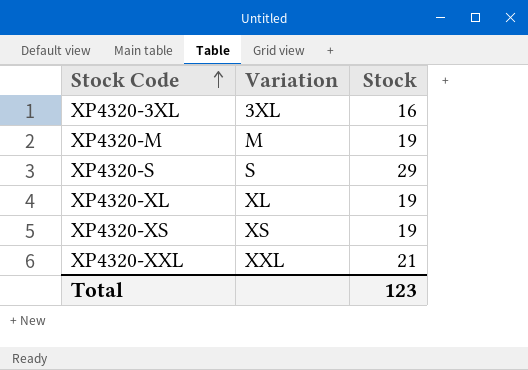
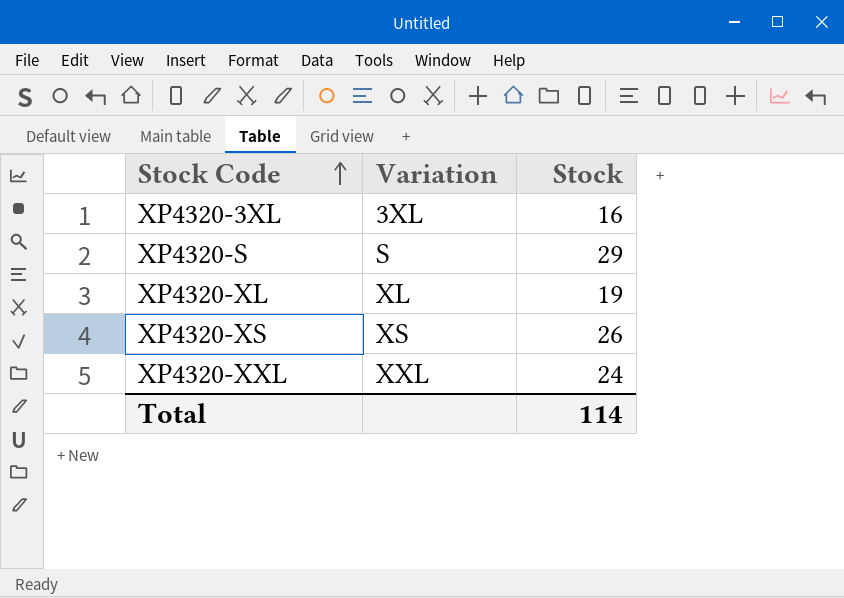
row XP4320-M: M | 19 -> none
XP4320-XS | Stock: 19 -> 26
XP4320-XXL | Stock: 21 -> 24
Total | Stock: 123 -> 114

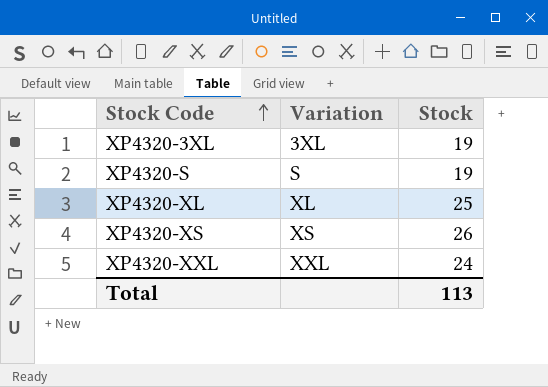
XP4320-3XL | Stock: 16 -> 19
XP4320-S | Stock: 29 -> 19
XP4320-XL | Stock: 19 -> 25
Total | Stock: 114 -> 113

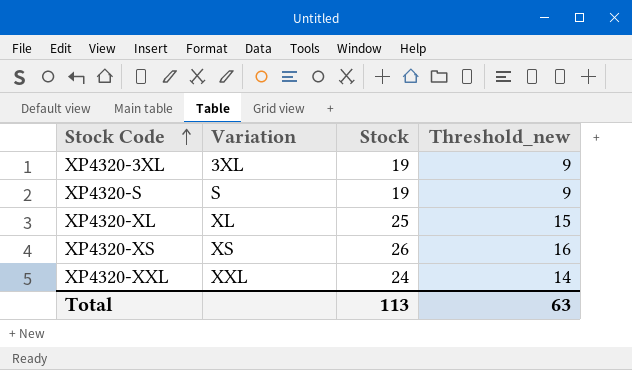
column Threshold_new | formula: none -> [Stock] - 10

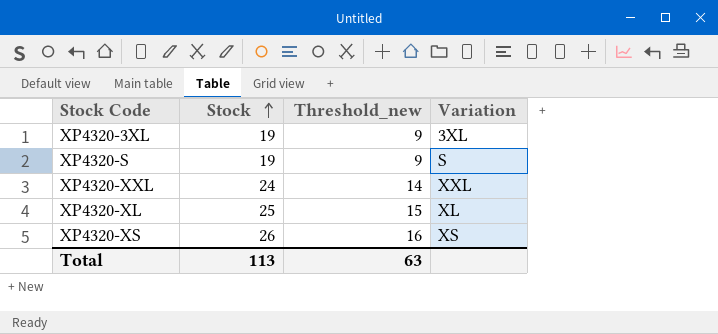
row order: Stock Code ascending -> Stock ascending
column Variation | position: 2 -> 4

